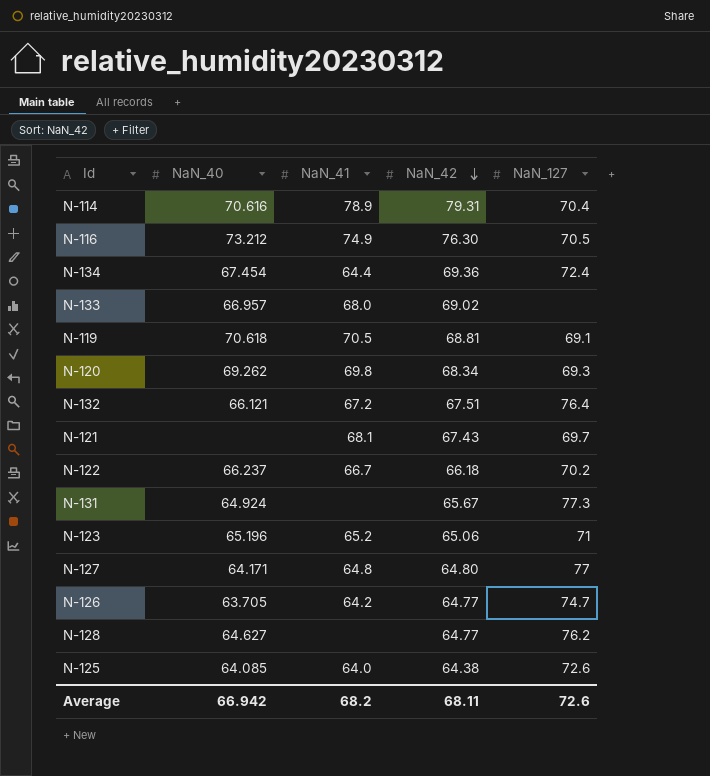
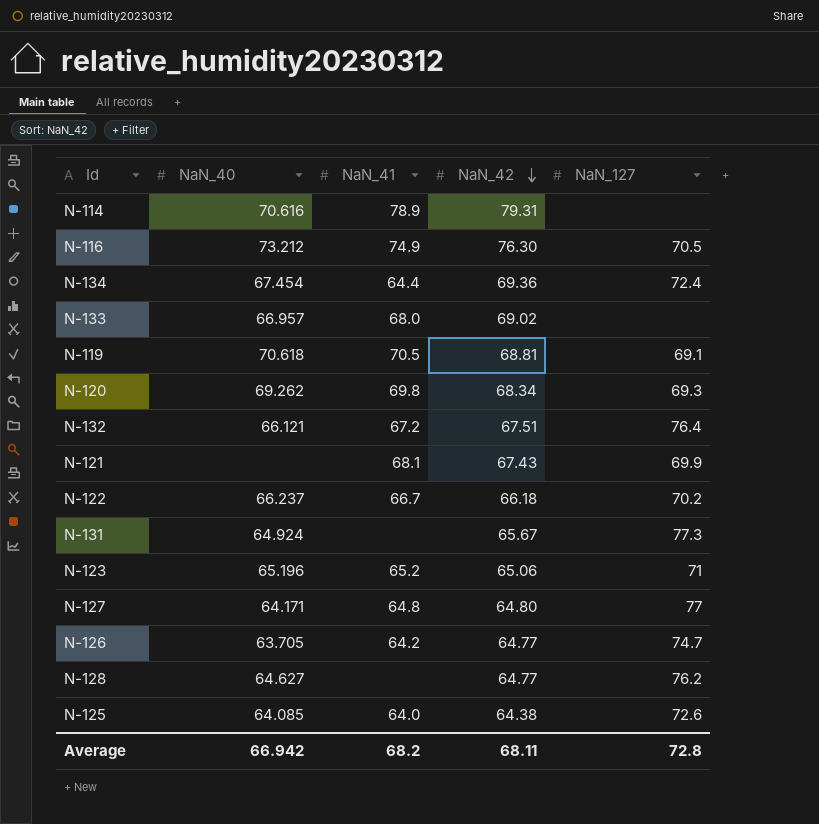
N-114 | NaN_127: 70.4 -> none
N-121 | NaN_127: 69.7 -> 69.9
Average | NaN_127: 72.6 -> 72.8

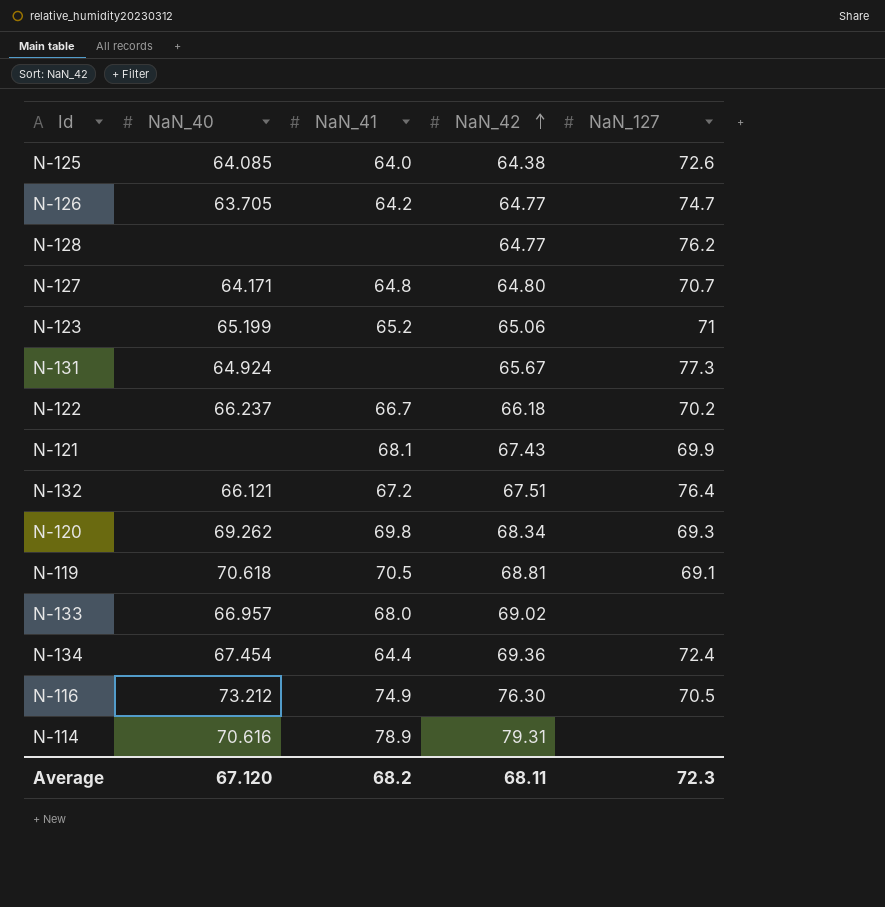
row order: NaN_42 descending -> NaN_42 ascending
N-128 | NaN_40: 64.627 -> none
N-127 | NaN_127: 77 -> 70.7
N-123 | NaN_40: 65.196 -> 65.199
Average | NaN_40: 66.942 -> 67.120
Average | NaN_127: 72.8 -> 72.3

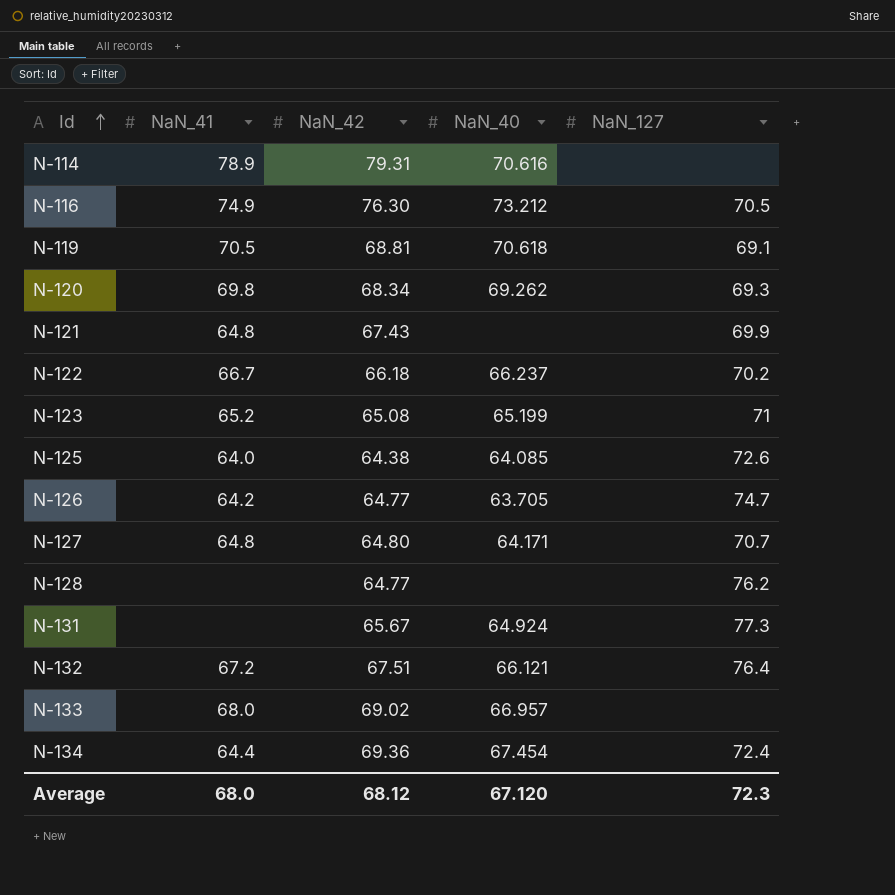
row order: NaN_42 ascending -> Id ascending
column NaN_40 | position: 2 -> 4
N-121 | NaN_41: 68.1 -> 64.8
N-123 | NaN_42: 65.06 -> 65.08
Average | NaN_41: 68.2 -> 68.0
Average | NaN_42: 68.11 -> 68.12

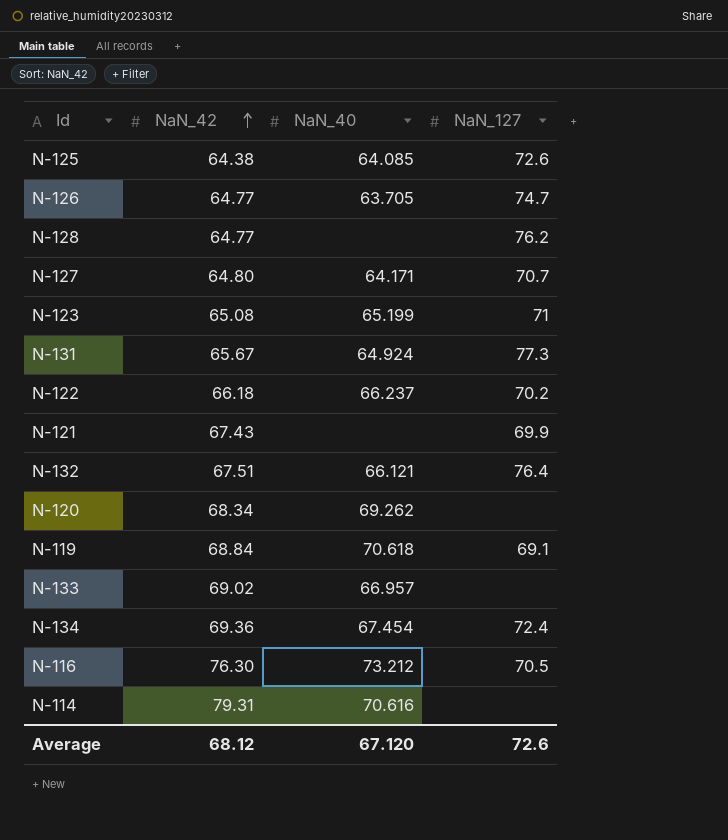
row order: Id ascending -> NaN_42 ascending
column NaN_41 | position: 2 -> none
N-120 | NaN_127: 69.3 -> none
N-119 | NaN_42: 68.81 -> 68.84
Average | NaN_127: 72.3 -> 72.6

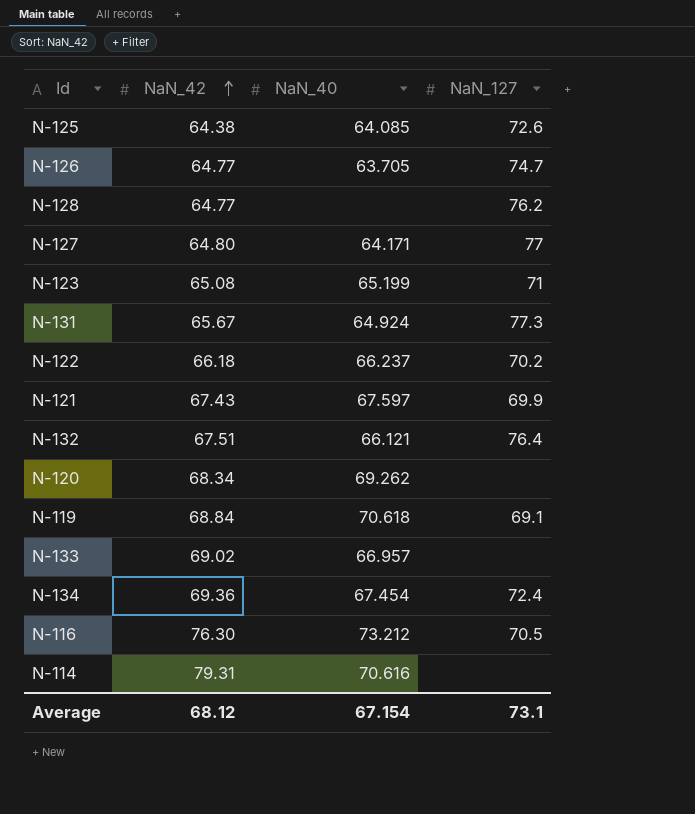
N-127 | NaN_127: 70.7 -> 77
N-121 | NaN_40: none -> 67.597
Average | NaN_40: 67.120 -> 67.154
Average | NaN_127: 72.6 -> 73.1

